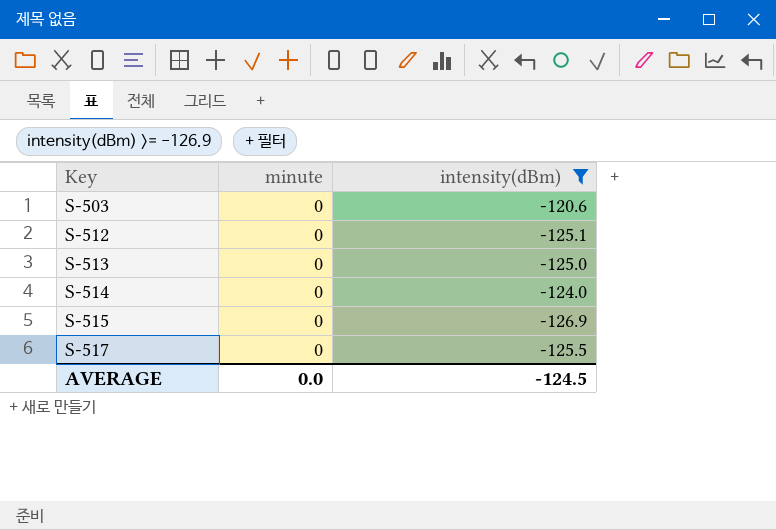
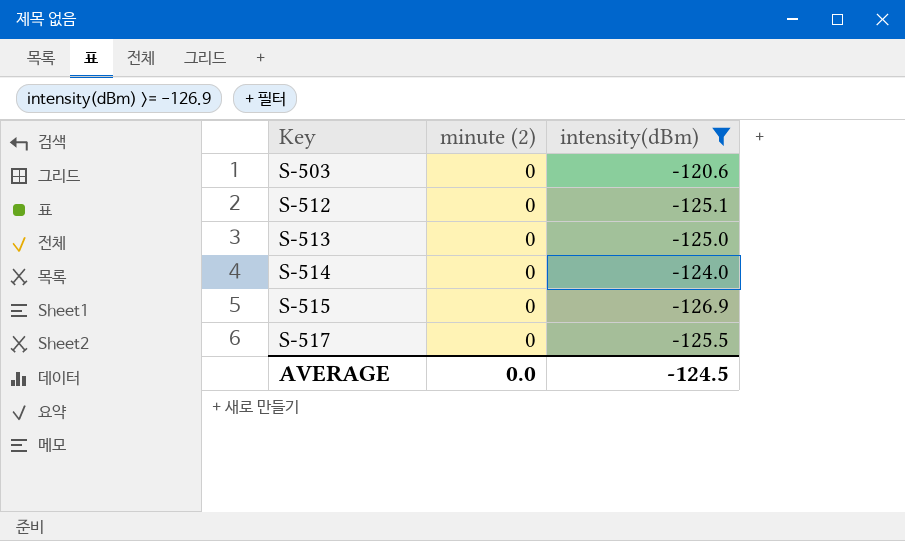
column name: minute -> minute (2)

